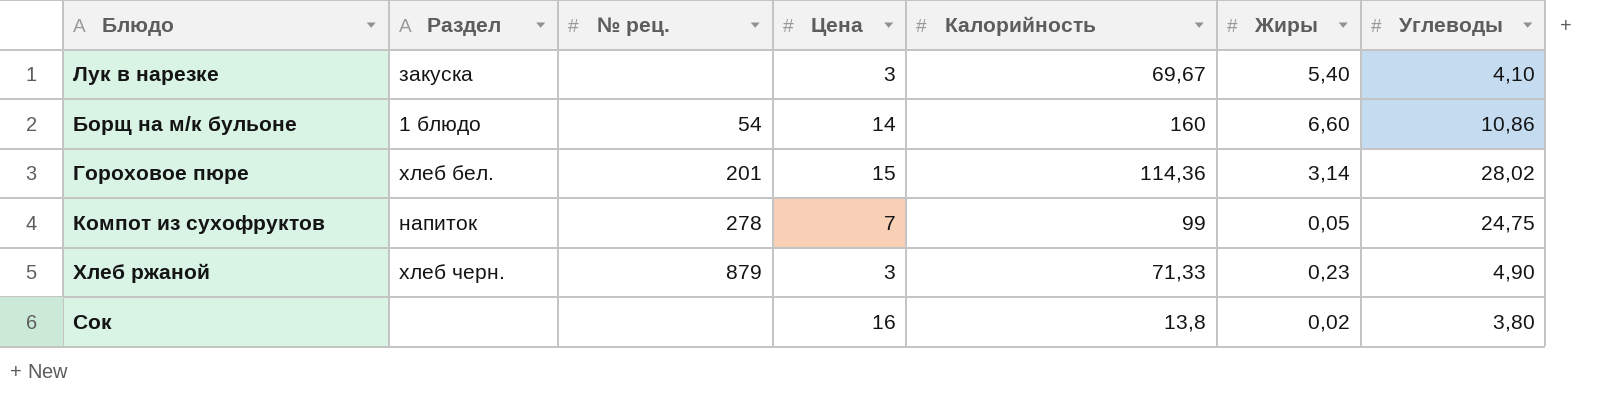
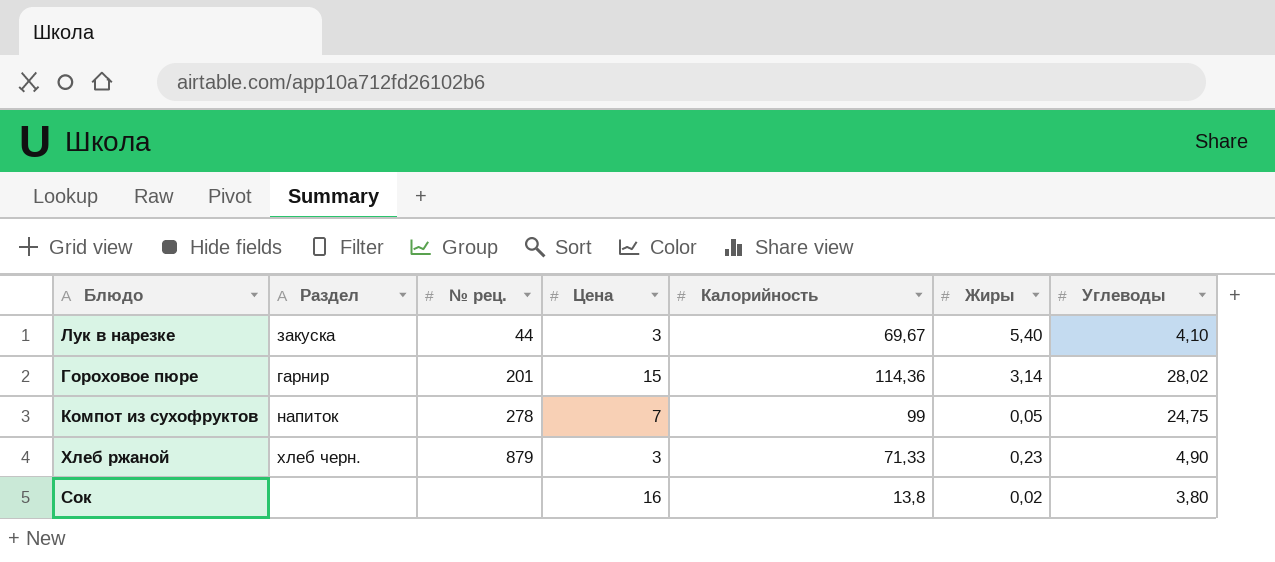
row Борщ на м/к бульоне: 1 блюдо | 54 | 14 | 160 | 6,60 | 10,86 -> none
Лук в нарезке | № рец.: none -> 44
Гороховое пюре | Раздел: хлеб бел. -> гарнир

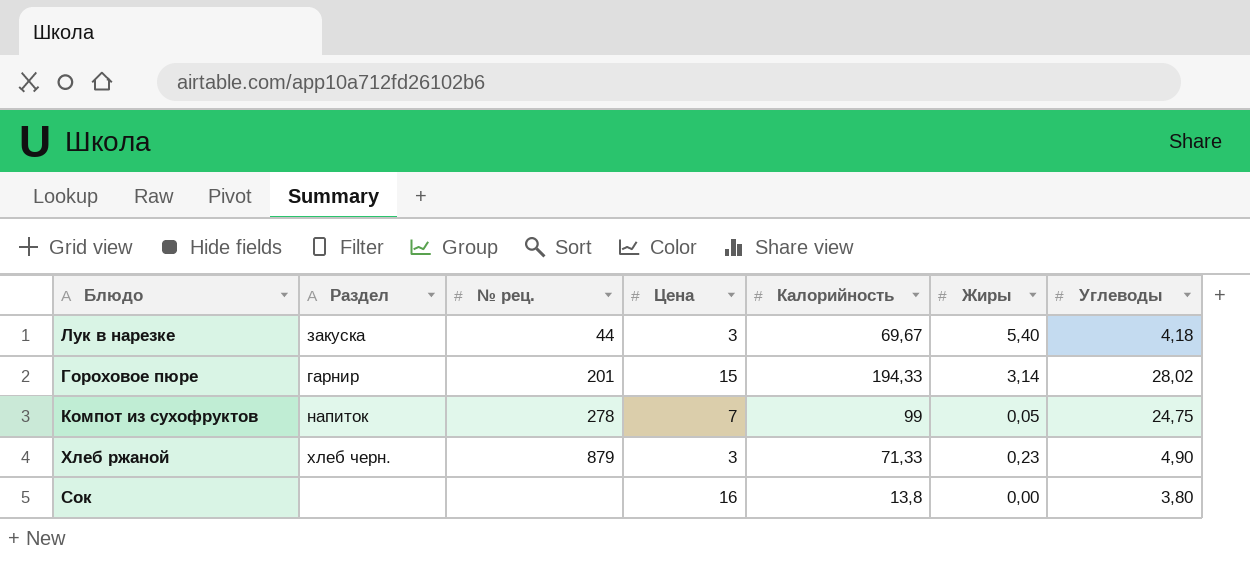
Лук в нарезке | Углеводы: 4,10 -> 4,18
Гороховое пюре | Калорийность: 114,36 -> 194,33
Сок | Жиры: 0,02 -> 0,00

